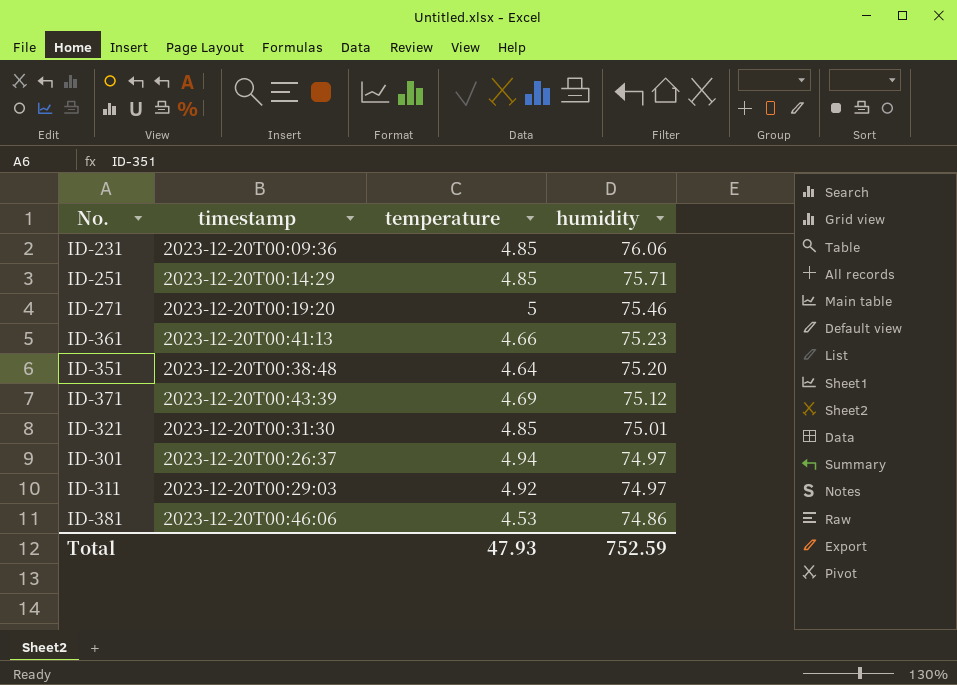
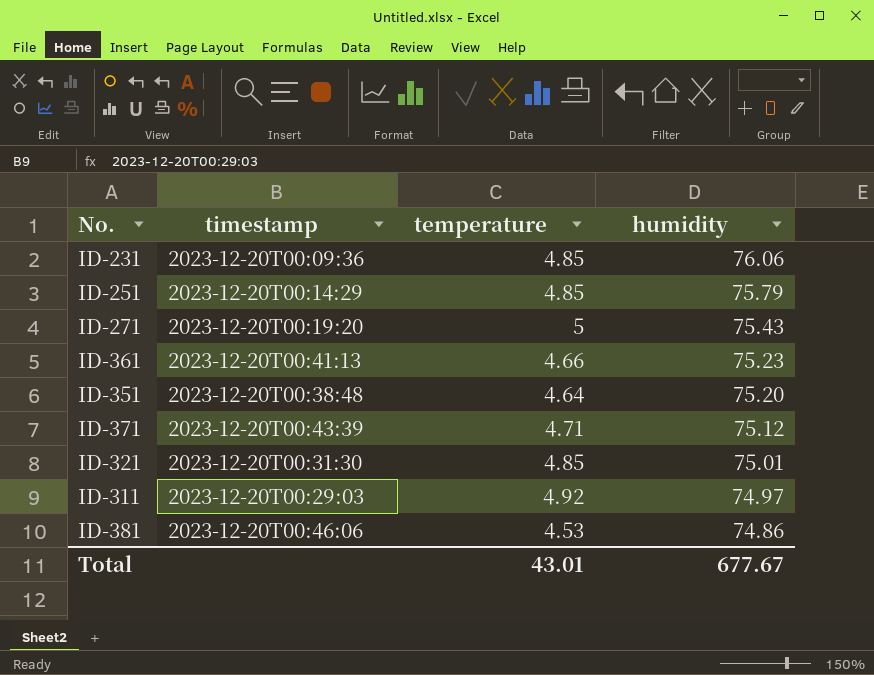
row ID-301: 2023-12-20T00:26:37 | 4.94 | 74.97 -> none
ID-251 | humidity: 75.71 -> 75.79
ID-271 | humidity: 75.46 -> 75.43
ID-371 | temperature: 4.69 -> 4.71
Total | temperature: 47.93 -> 43.01
Total | humidity: 752.59 -> 677.67

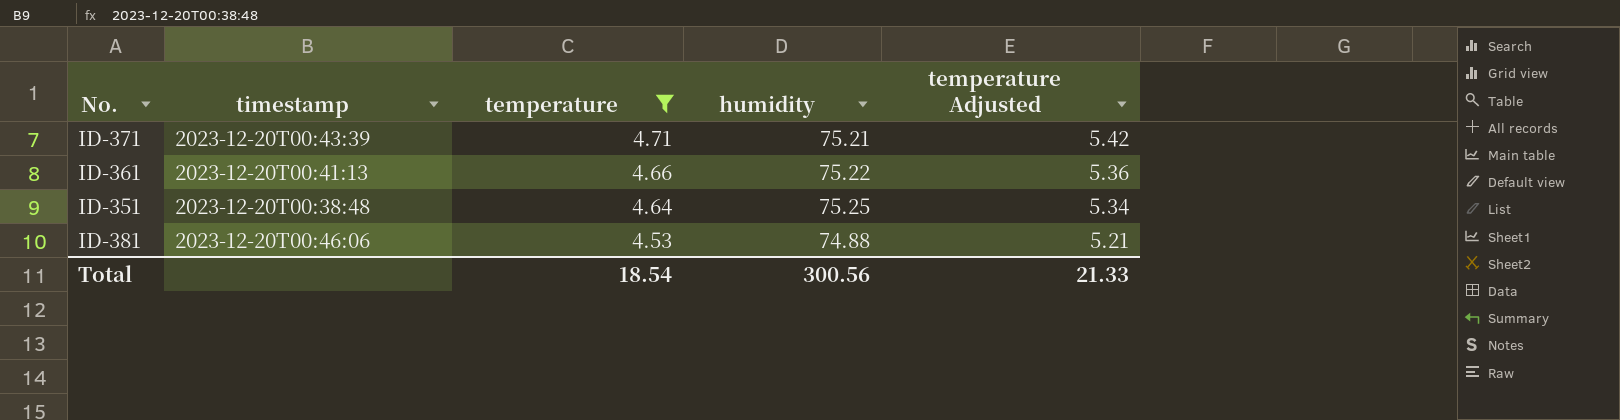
filter: none -> temperature <= 4.71
row order: humidity descending -> temperature descending
column temperature Adjusted | formula: none -> [temperature] * 1.15
ID-371 | humidity: 75.12 -> 75.21
ID-361 | humidity: 75.23 -> 75.22
ID-351 | humidity: 75.20 -> 75.25
ID-381 | humidity: 74.86 -> 74.88
Total | temperature: 43.01 -> 18.54
Total | humidity: 677.67 -> 300.56

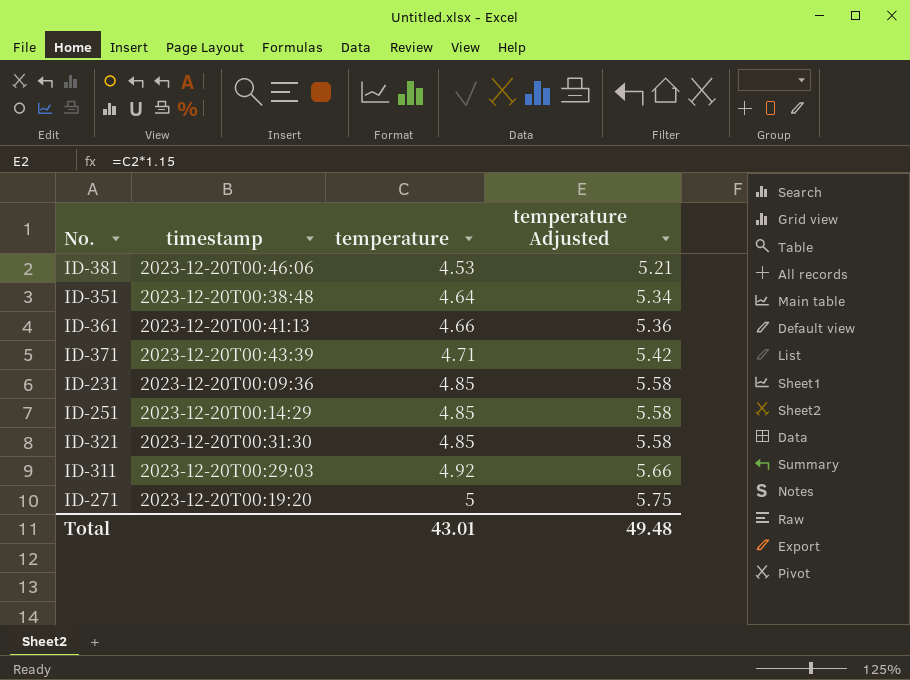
filter: temperature <= 4.71 -> none
row order: temperature descending -> temperature ascending
column humidity | position: 4 -> none
Total | temperature: 18.54 -> 43.01
Total | temperature Adjusted: 21.33 -> 49.48

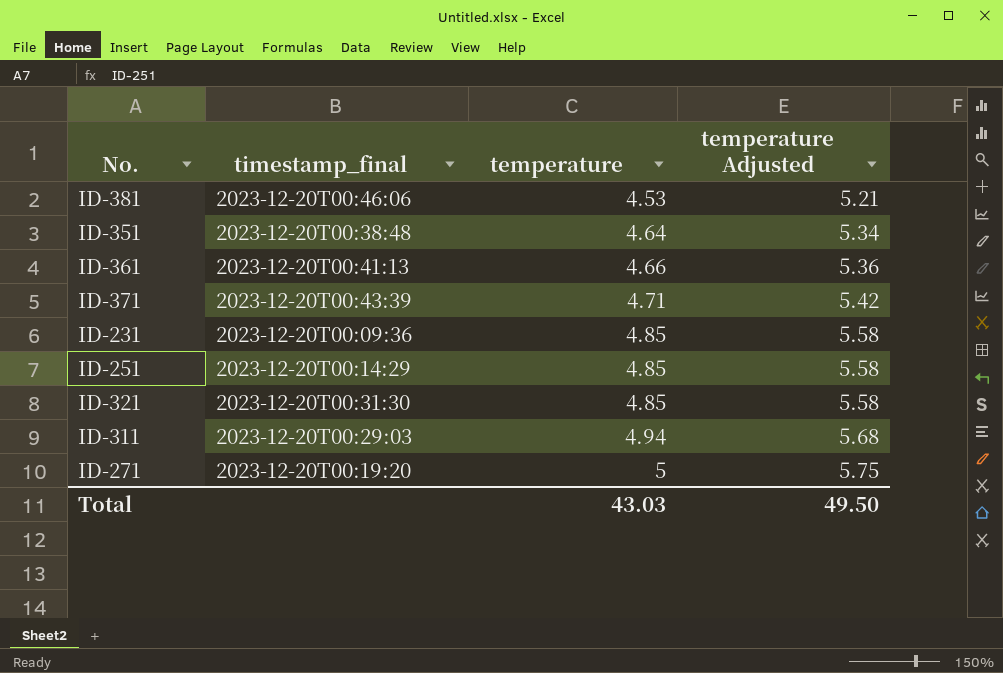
column name: timestamp -> timestamp_final
ID-311 | temperature: 4.92 -> 4.94
ID-311 | temperature Adjusted: 5.66 -> 5.68
Total | temperature: 43.01 -> 43.03
Total | temperature Adjusted: 49.48 -> 49.50

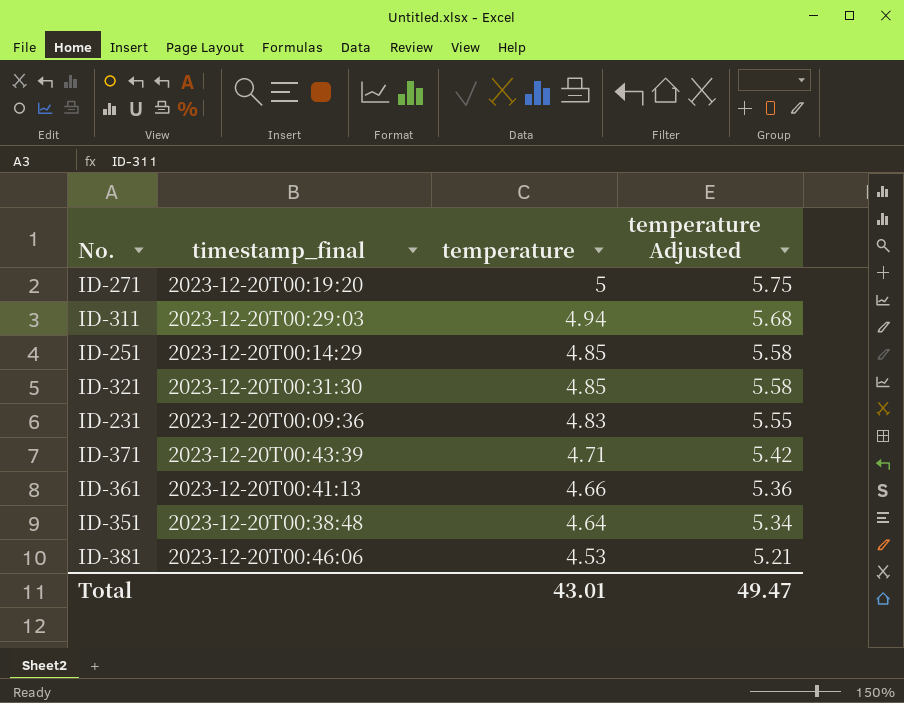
row order: temperature ascending -> temperature descending
ID-231 | temperature: 4.85 -> 4.83
ID-231 | temperature Adjusted: 5.58 -> 5.55
Total | temperature: 43.03 -> 43.01
Total | temperature Adjusted: 49.50 -> 49.47

